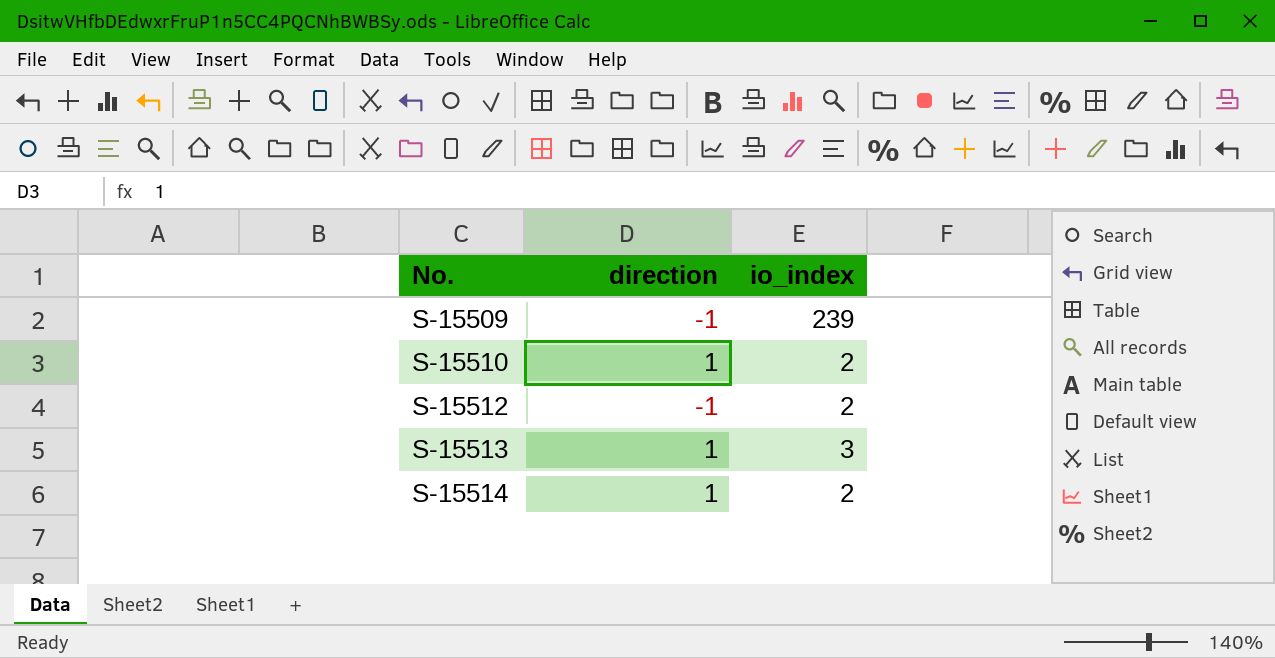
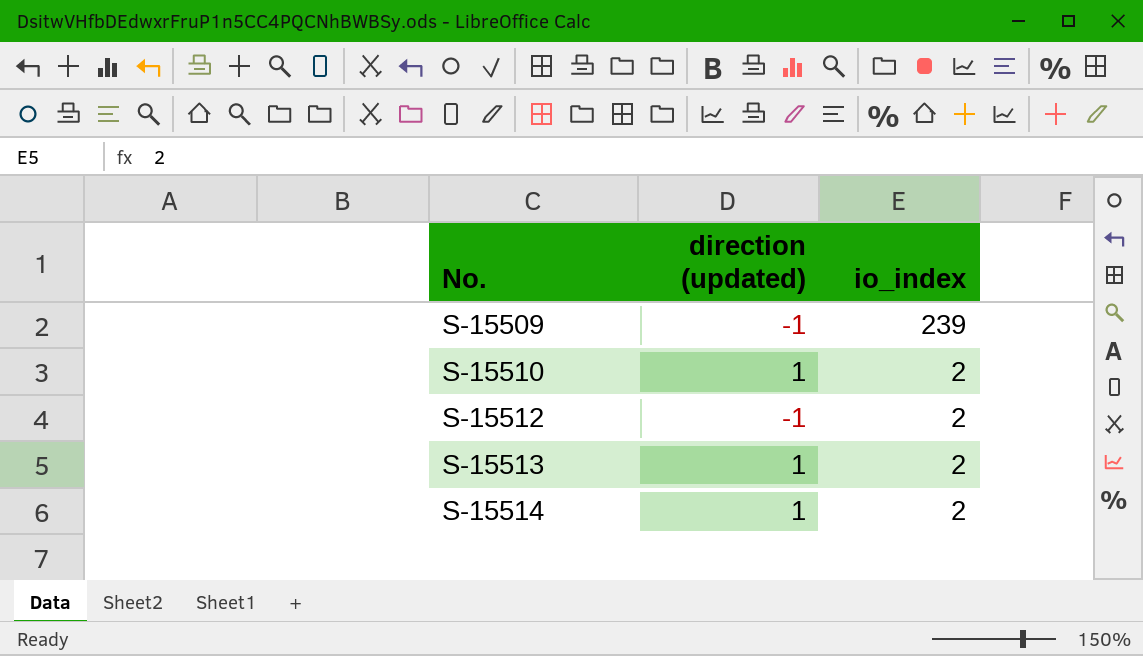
column name: direction -> direction (updated)
S-15513 | io_index: 3 -> 2

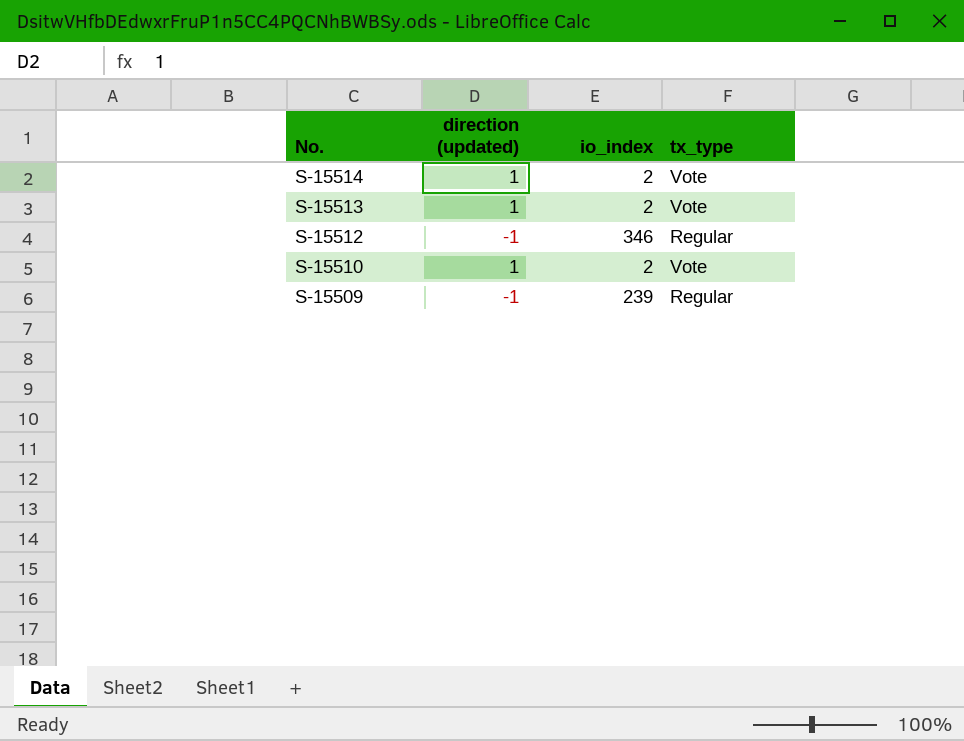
row order: No. ascending -> No. descending
column tx_type | position: none -> 4
S-15512 | io_index: 2 -> 346

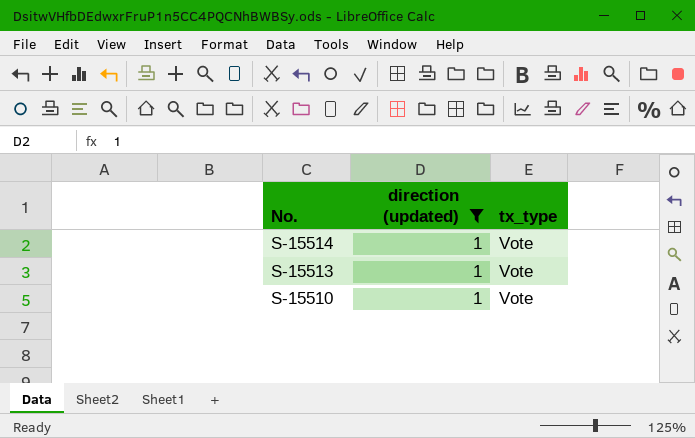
filter: none -> direction (updated) = 1
column io_index | position: 3 -> none

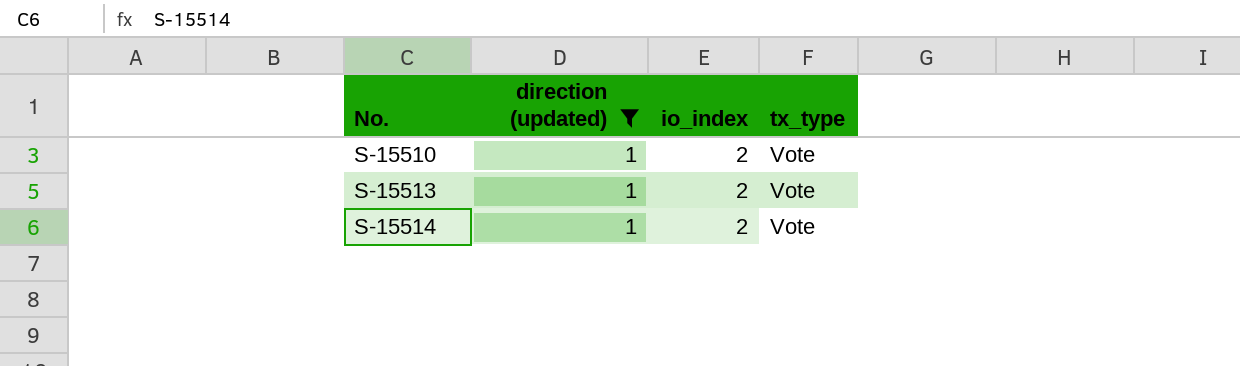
row order: No. descending -> No. ascending
column io_index | position: none -> 3

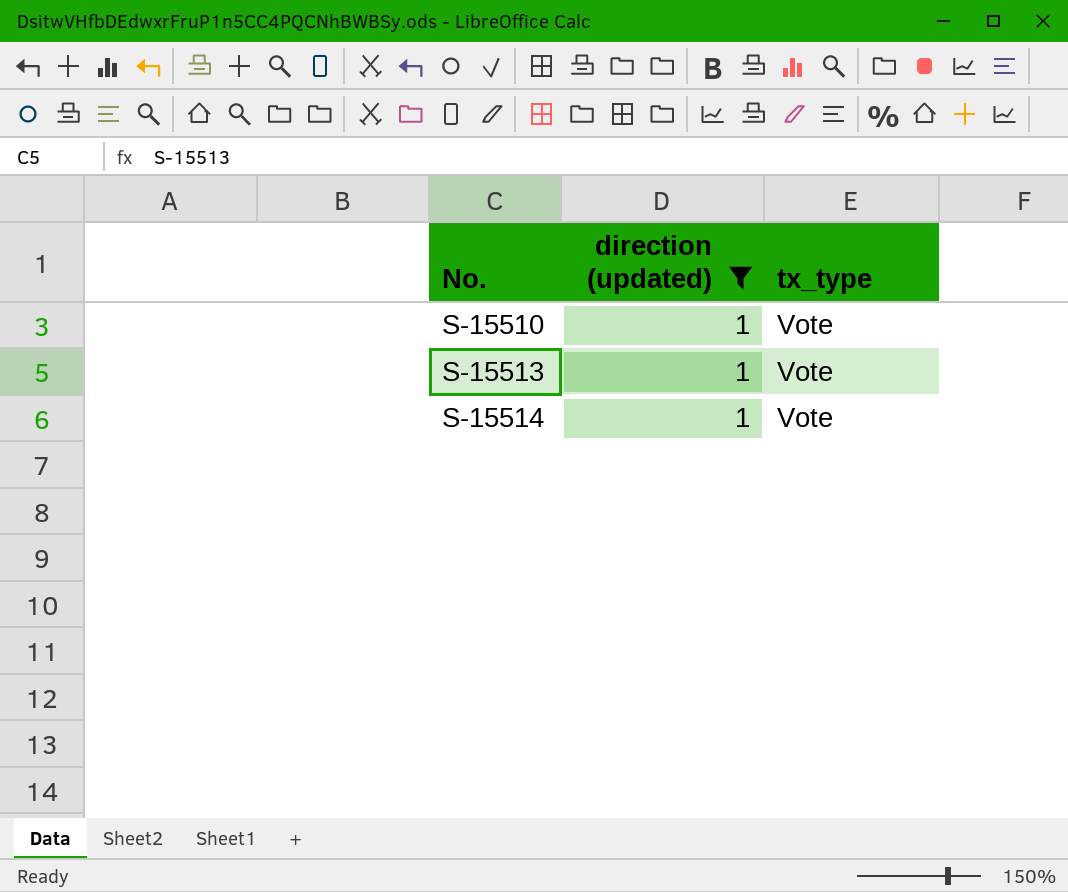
column io_index | position: 3 -> none

